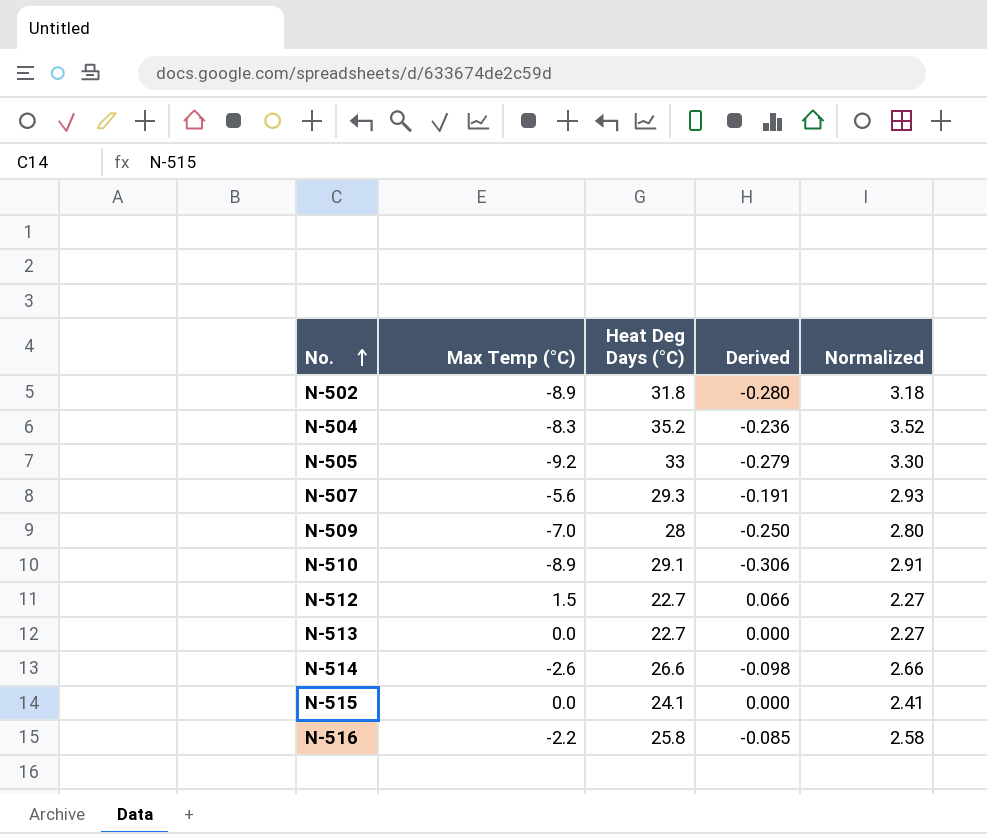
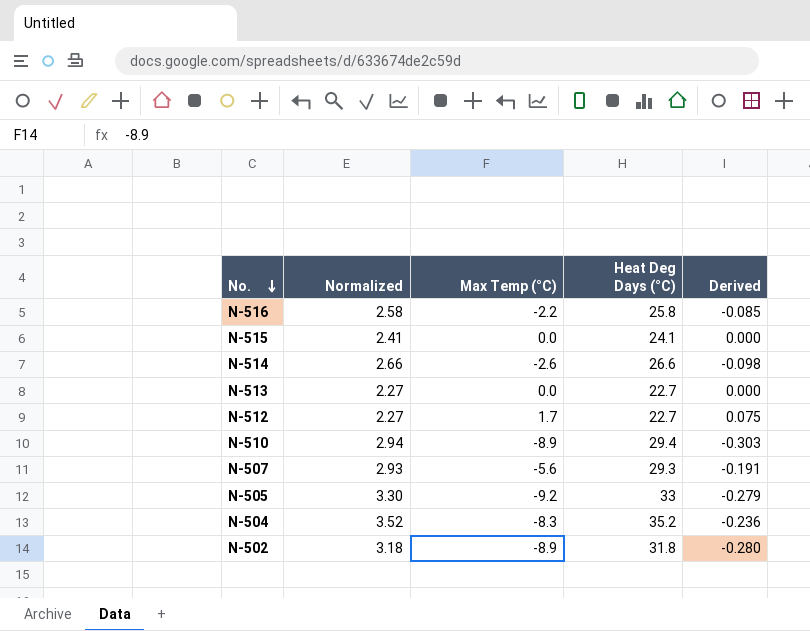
row order: No. ascending -> No. descending
column Normalized | position: 5 -> 2
row N-509: -7.0 | 28 | -0.250 | 2.80 -> none
N-512 | Max Temp (°C): 1.5 -> 1.7
N-512 | Derived: 0.066 -> 0.075
N-510 | Normalized: 2.91 -> 2.94
N-510 | Heat Deg Days (°C): 29.1 -> 29.4
N-510 | Derived: -0.306 -> -0.303

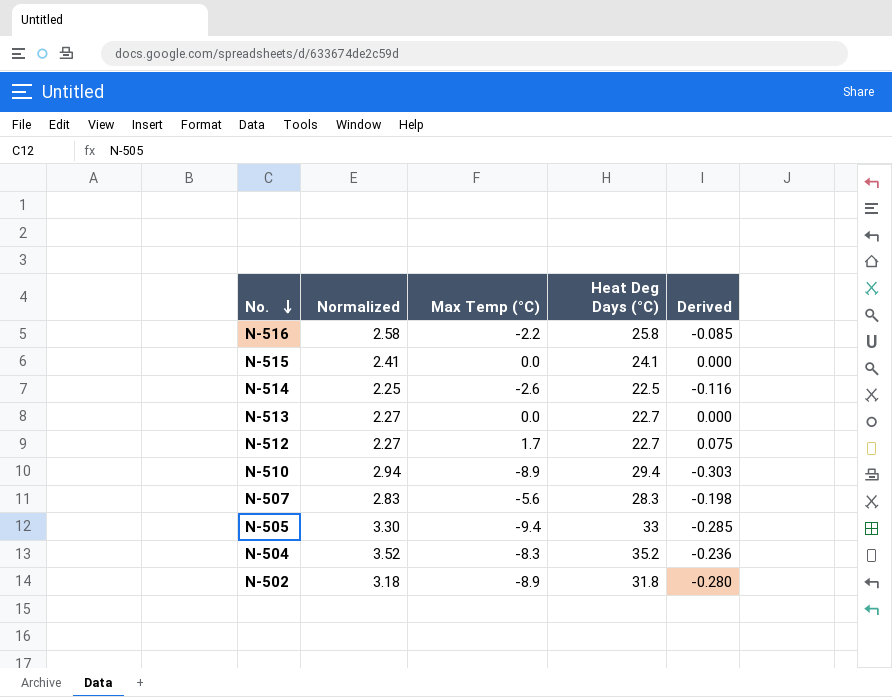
N-514 | Normalized: 2.66 -> 2.25
N-514 | Heat Deg Days (°C): 26.6 -> 22.5
N-514 | Derived: -0.098 -> -0.116
N-507 | Normalized: 2.93 -> 2.83
N-507 | Heat Deg Days (°C): 29.3 -> 28.3
N-507 | Derived: -0.191 -> -0.198
N-505 | Max Temp (°C): -9.2 -> -9.4
N-505 | Derived: -0.279 -> -0.285

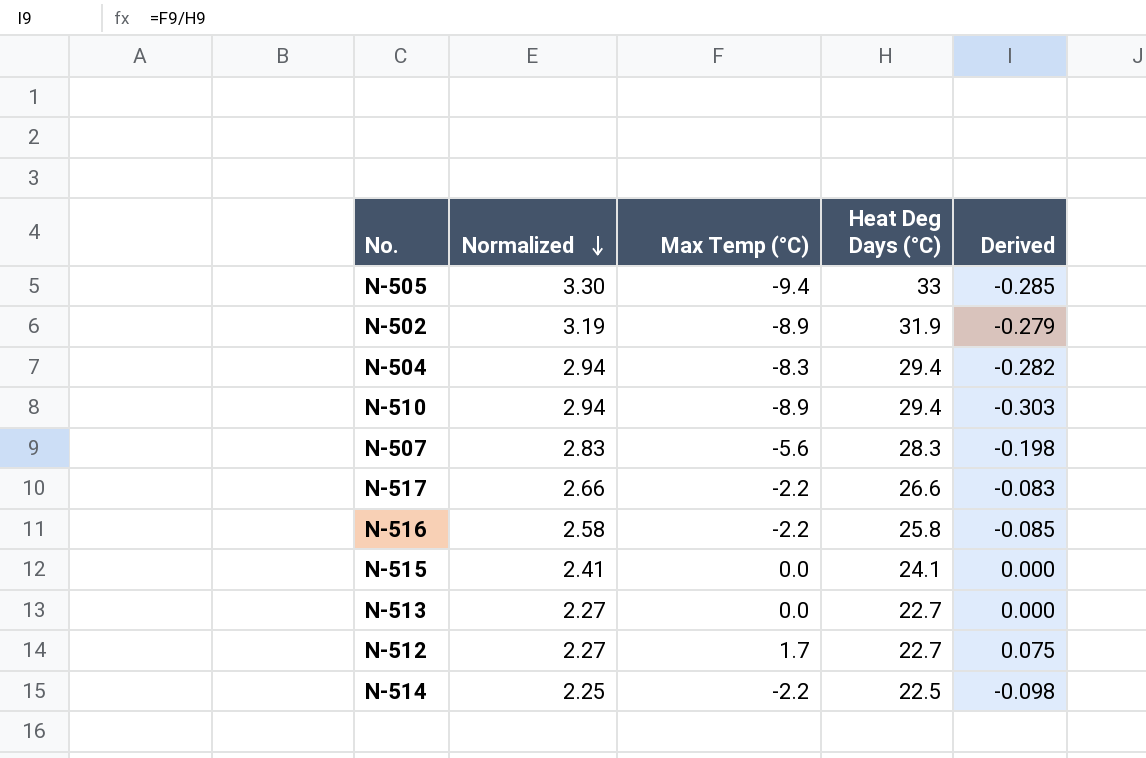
row order: No. descending -> Normalized descending
N-502 | Normalized: 3.18 -> 3.19
N-502 | Heat Deg Days (°C): 31.8 -> 31.9
N-502 | Derived: -0.280 -> -0.279
N-504 | Normalized: 3.52 -> 2.94
N-504 | Heat Deg Days (°C): 35.2 -> 29.4
N-504 | Derived: -0.236 -> -0.282
row N-517: none -> 2.66 | -2.2 | 26.6 | -0.083
N-514 | Max Temp (°C): -2.6 -> -2.2
N-514 | Derived: -0.116 -> -0.098

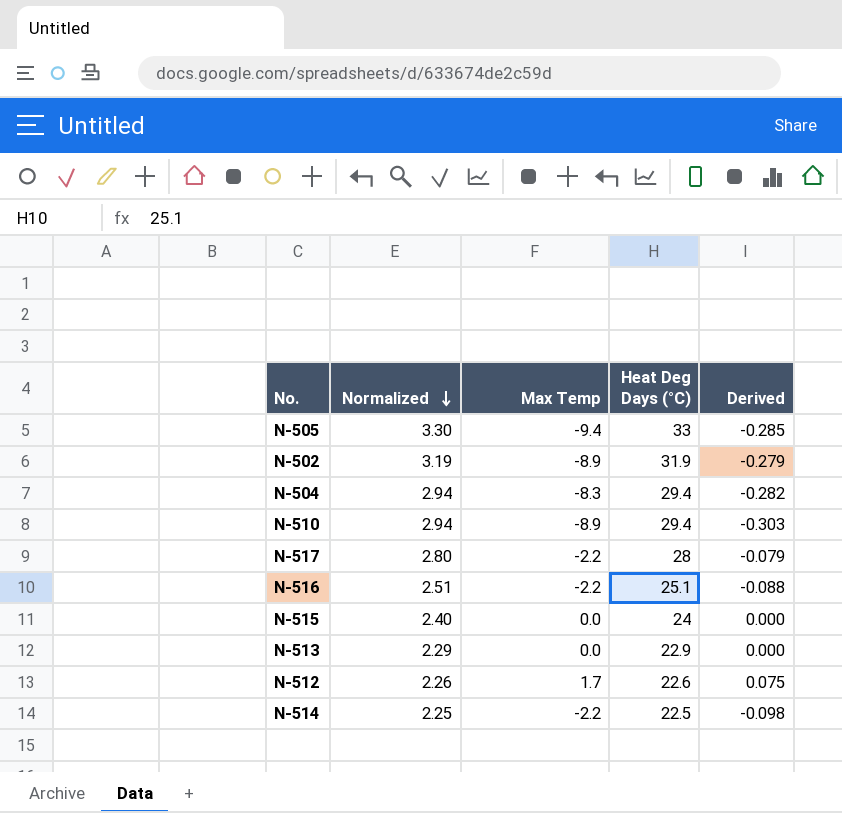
column name: Max Temp (°C) -> Max Temp
row N-507: 2.83 | -5.6 | 28.3 | -0.198 -> none
N-517 | Normalized: 2.66 -> 2.80
N-517 | Heat Deg Days (°C): 26.6 -> 28
N-517 | Derived: -0.083 -> -0.079
N-516 | Normalized: 2.58 -> 2.51
N-516 | Heat Deg Days (°C): 25.8 -> 25.1
N-516 | Derived: -0.085 -> -0.088
N-515 | Normalized: 2.41 -> 2.40
N-515 | Heat Deg Days (°C): 24.1 -> 24
N-513 | Normalized: 2.27 -> 2.29
N-513 | Heat Deg Days (°C): 22.7 -> 22.9
N-512 | Normalized: 2.27 -> 2.26
N-512 | Heat Deg Days (°C): 22.7 -> 22.6

